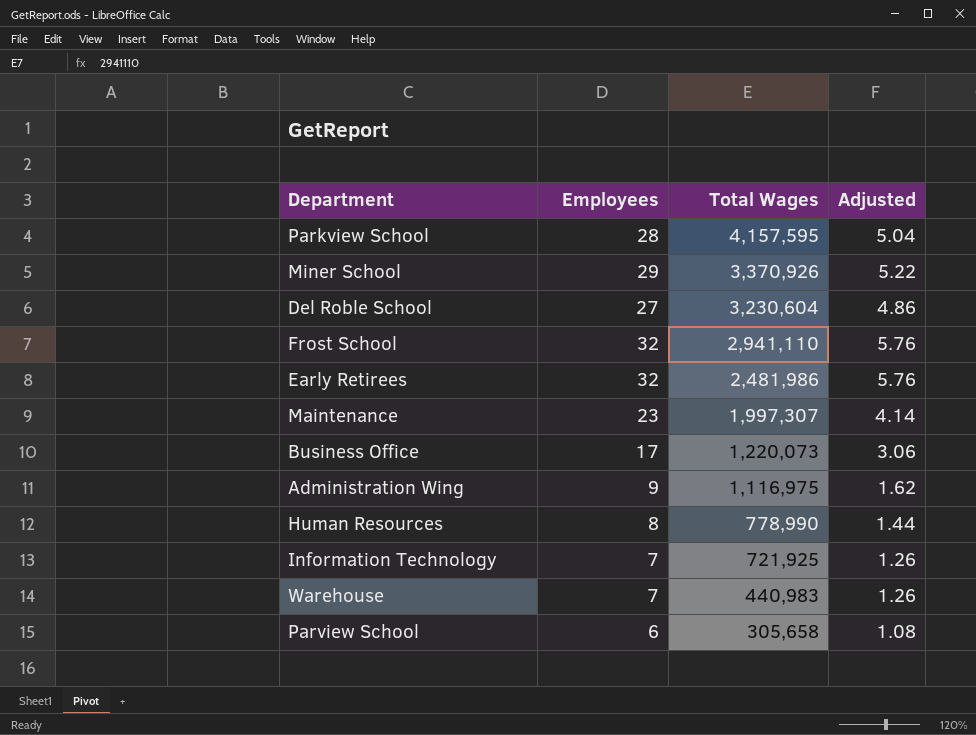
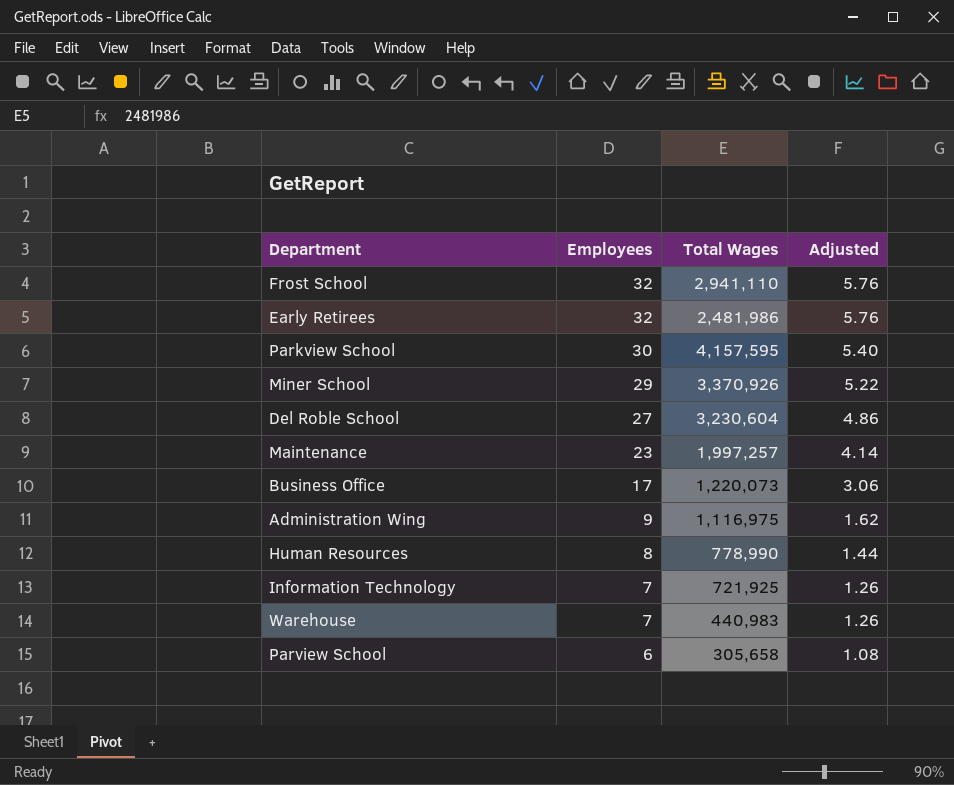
row order: Total Wages descending -> Employees descending
Parkview School | Employees: 28 -> 30
Parkview School | Adjusted: 5.04 -> 5.40
Maintenance | Total Wages: 1,997,307 -> 1,997,257

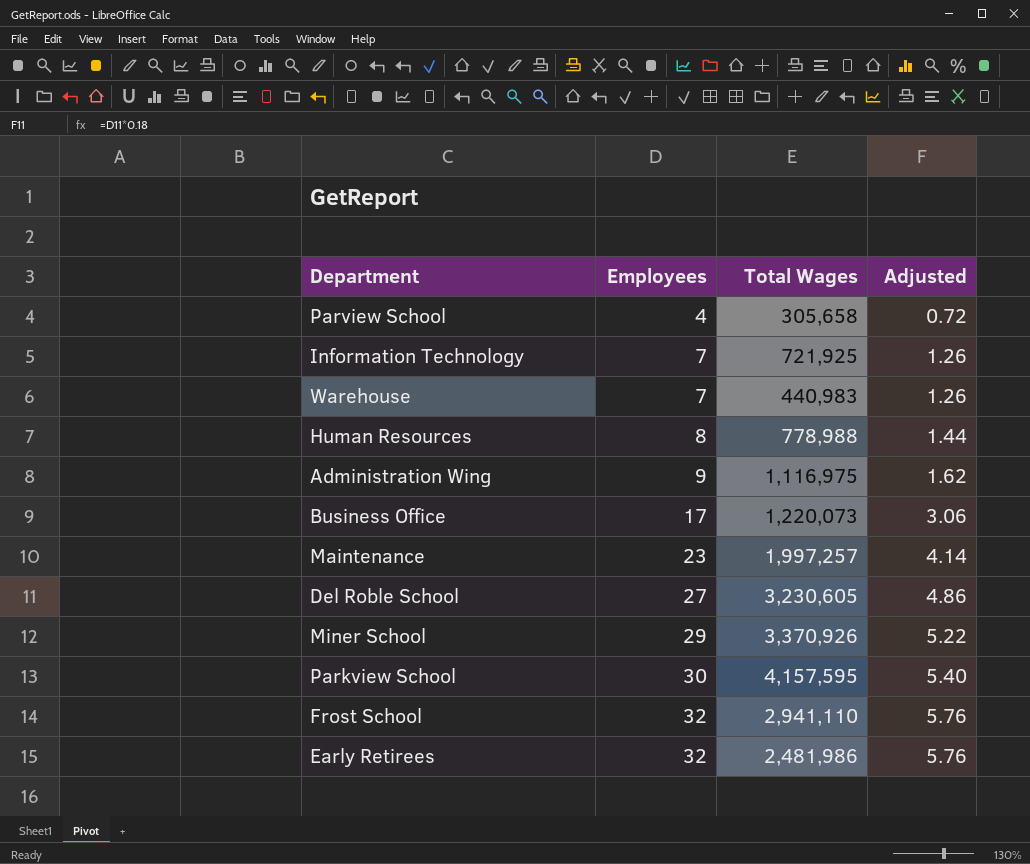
row order: Employees descending -> Employees ascending
Parview School | Employees: 6 -> 4
Parview School | Adjusted: 1.08 -> 0.72
Human Resources | Total Wages: 778,990 -> 778,988
Del Roble School | Total Wages: 3,230,604 -> 3,230,605

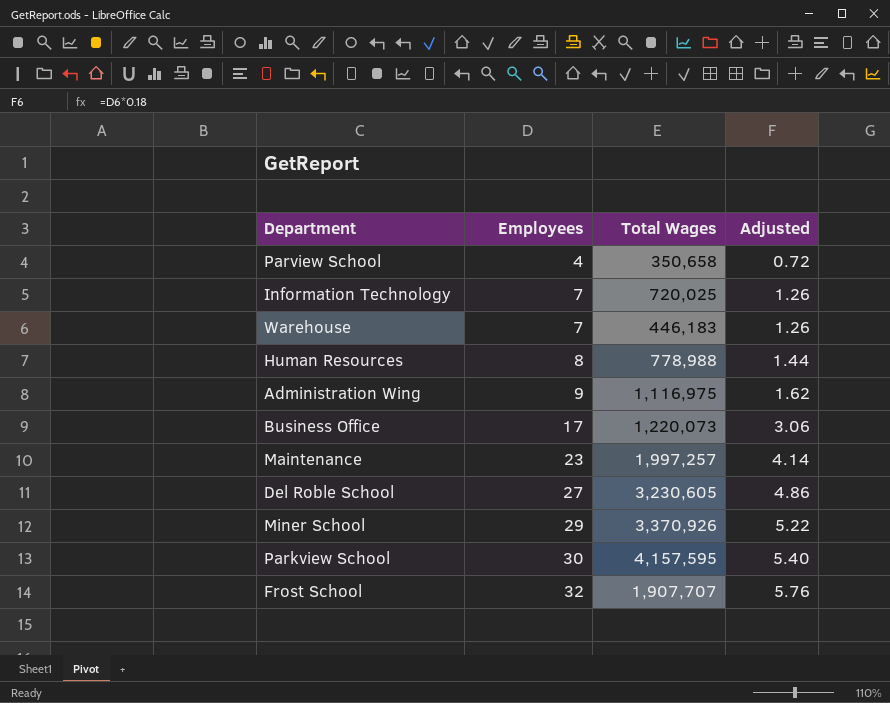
row Early Retirees: 32 | 2,481,986 | 5.76 -> none
Parview School | Total Wages: 305,658 -> 350,658
Information Technology | Total Wages: 721,925 -> 720,025
Warehouse | Total Wages: 440,983 -> 446,183
Frost School | Total Wages: 2,941,110 -> 1,907,707

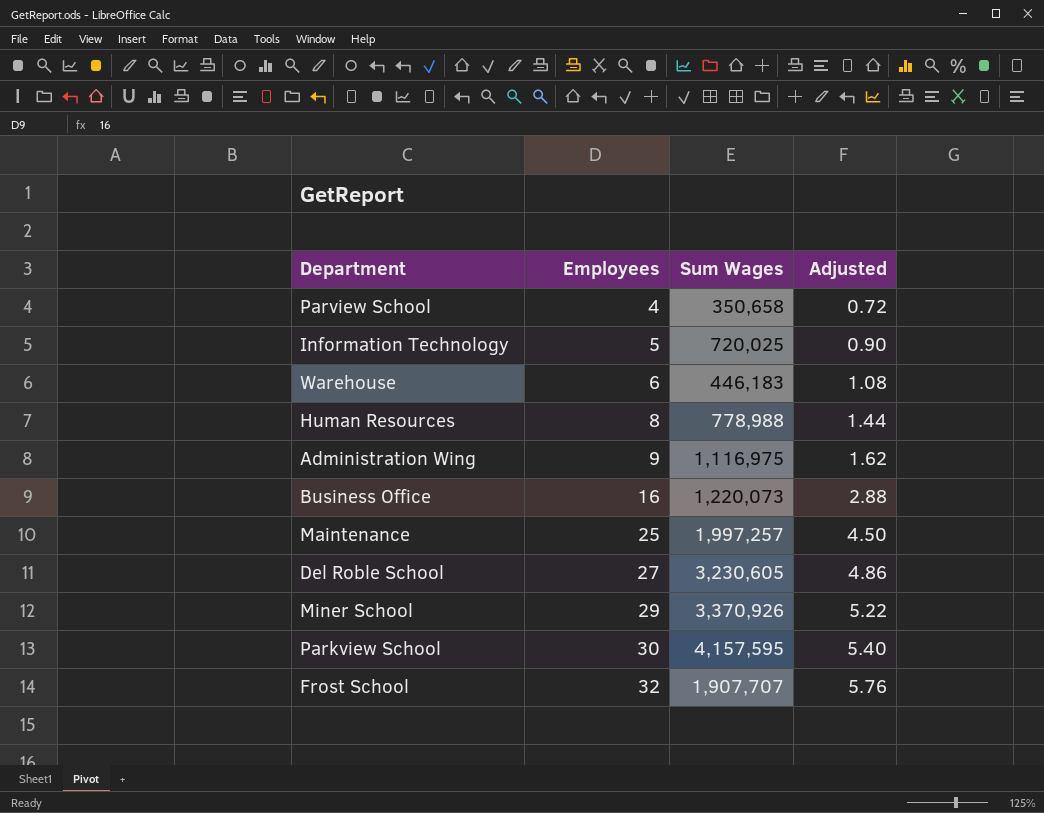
column name: Total Wages -> Sum Wages
Information Technology | Employees: 7 -> 5
Information Technology | Adjusted: 1.26 -> 0.90
Warehouse | Employees: 7 -> 6
Warehouse | Adjusted: 1.26 -> 1.08
Business Office | Employees: 17 -> 16
Business Office | Adjusted: 3.06 -> 2.88
Maintenance | Employees: 23 -> 25
Maintenance | Adjusted: 4.14 -> 4.50

